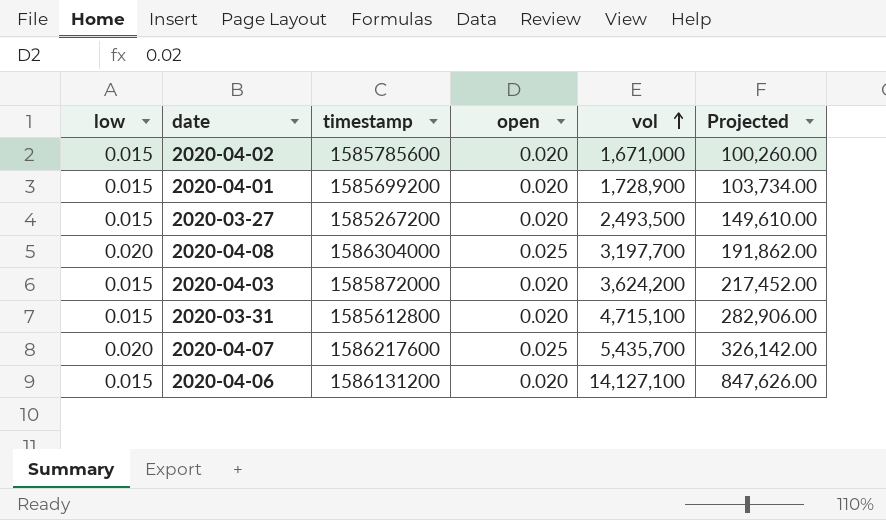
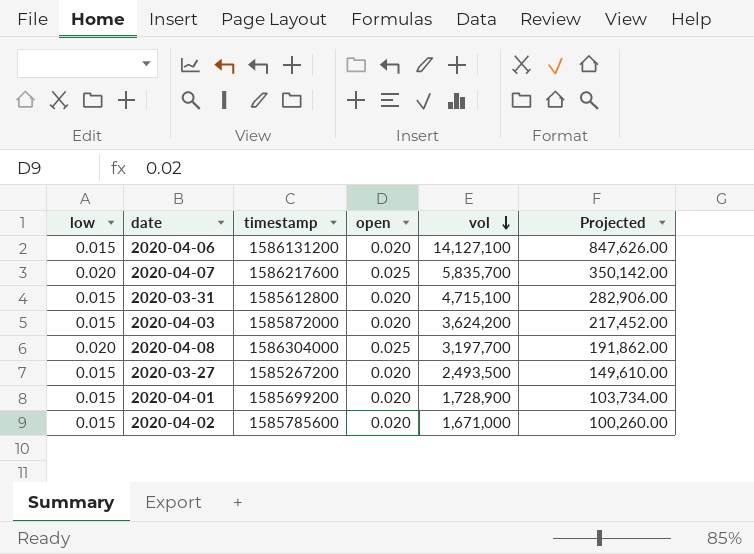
row order: vol ascending -> vol descending
2020-04-07 | vol: 5,435,700 -> 5,835,700
2020-04-07 | Projected: 326,142.00 -> 350,142.00

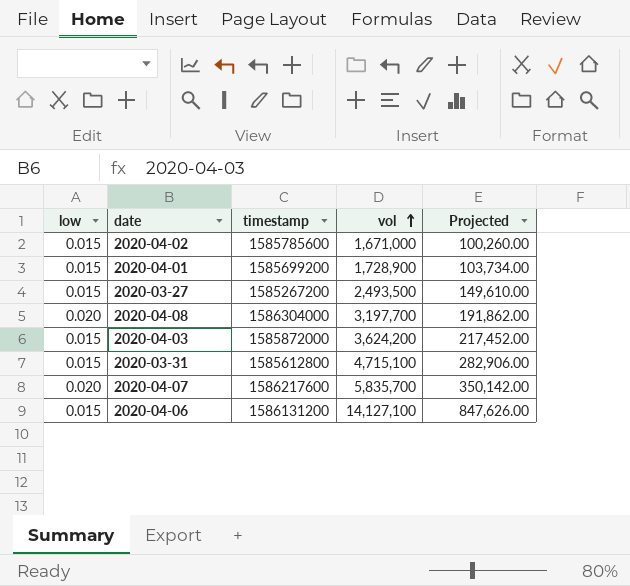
row order: vol descending -> vol ascending
column open | position: 4 -> none

